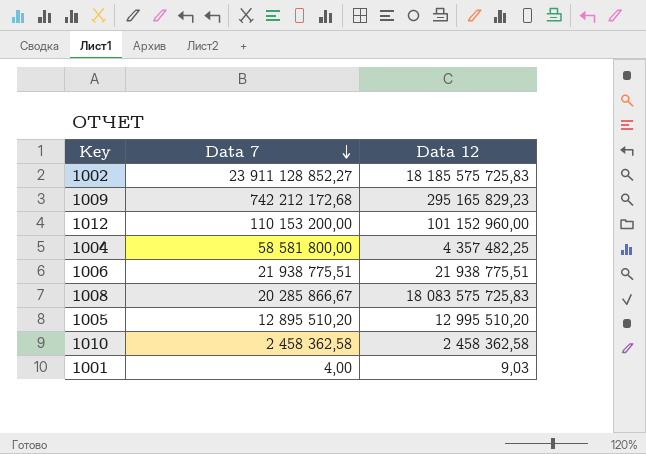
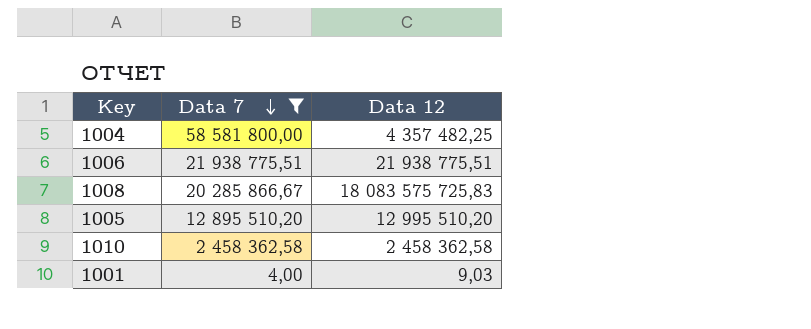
filter: none -> Data 7 <= 58 581 800,00

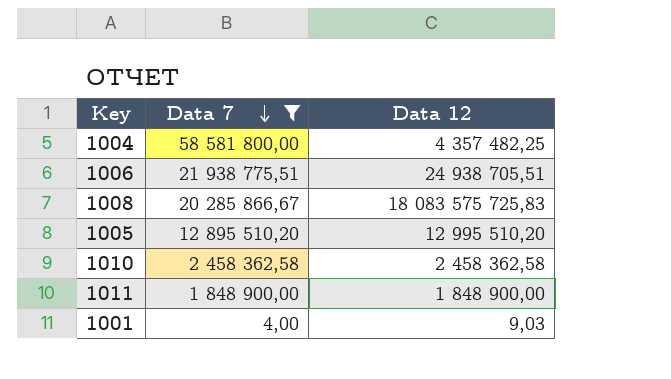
1006 | Data 12: 21 938 775,51 -> 24 938 705,51
row 1011: none -> 1 848 900,00 | 1 848 900,00

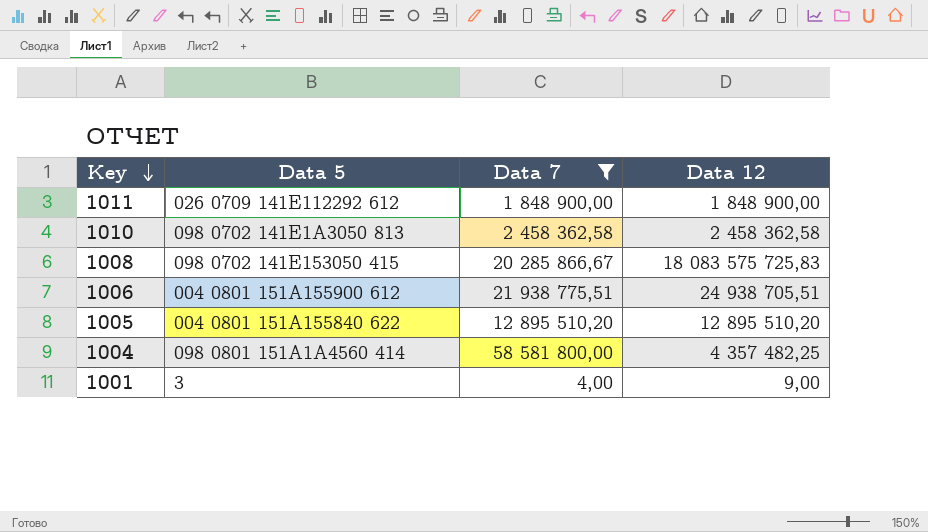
row order: Data 7 descending -> Key descending
column Data 5 | position: none -> 2
1005 | Data 12: 12 995 510,20 -> 12 895 510,20
1001 | Data 12: 9,03 -> 9,00

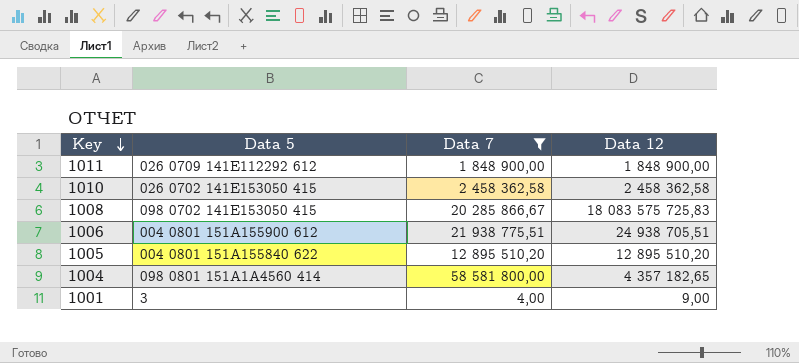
1010 | Data 5: 098 0702 141E1А3050 813 -> 026 0702 141E153050 415
1004 | Data 12: 4 357 482,25 -> 4 357 182,65

